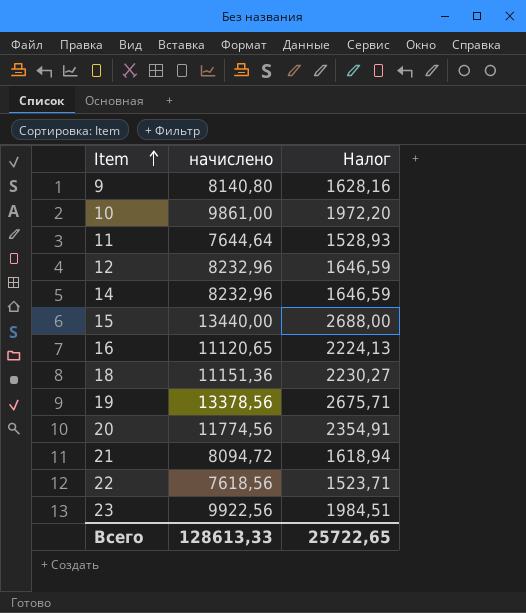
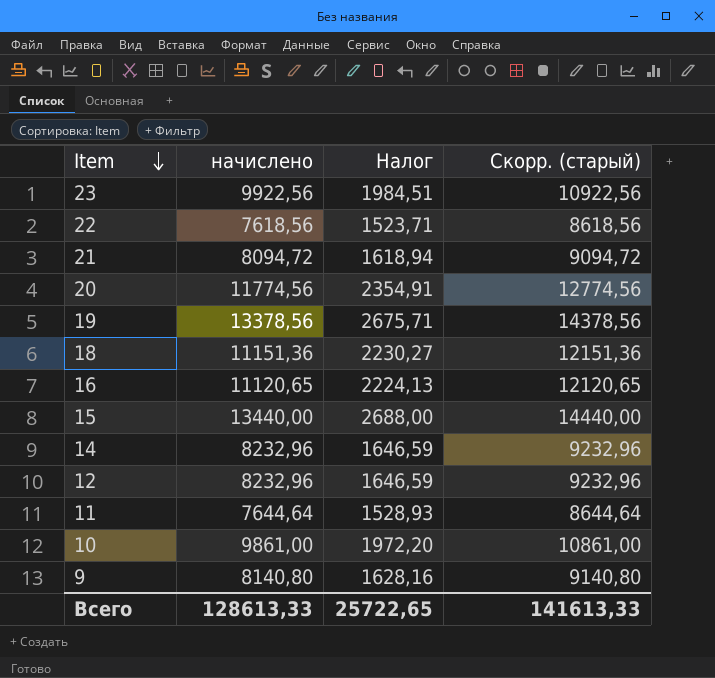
row order: Item ascending -> Item descending
column Скорр. (старый) | formula: none -> [начислено] + 1000

